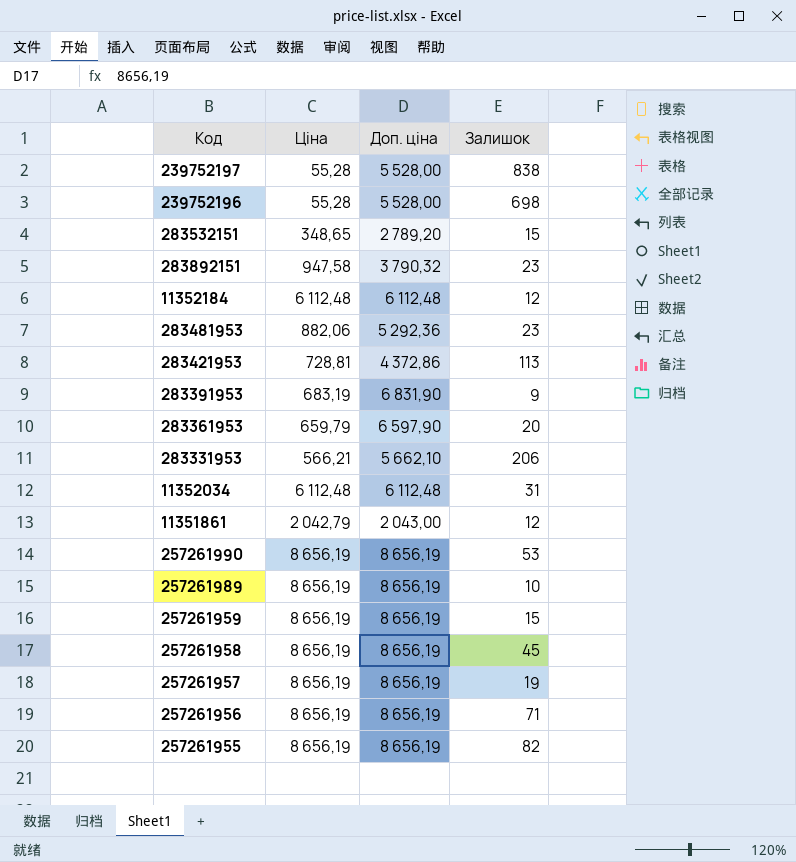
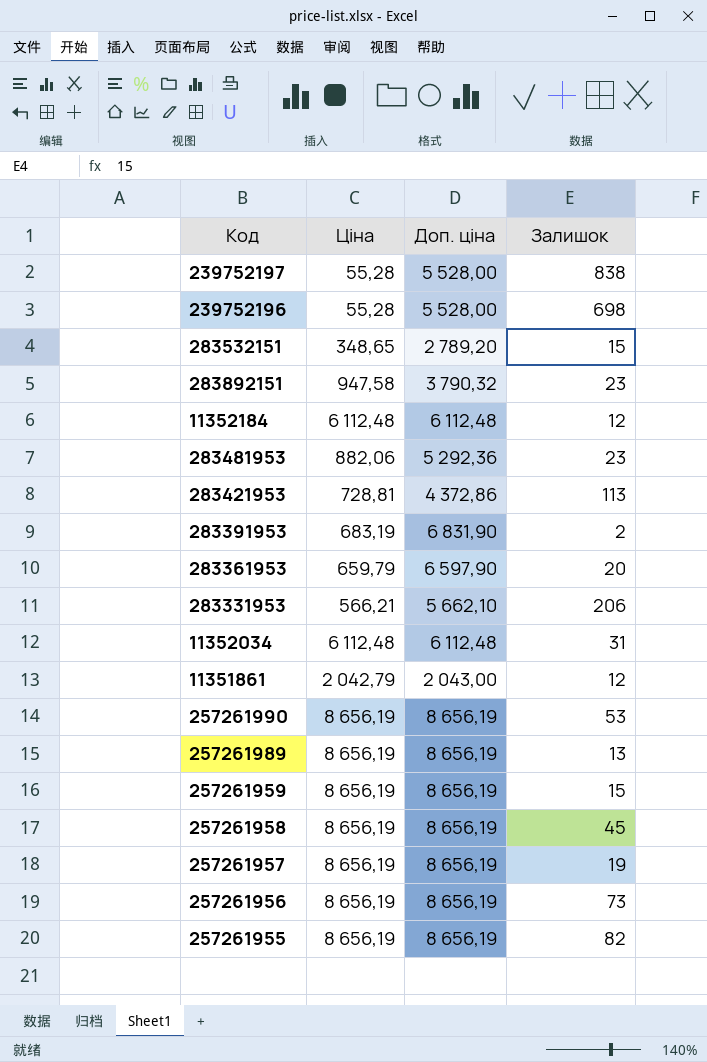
283391953 | Залишок: 9 -> 2
257261989 | Залишок: 10 -> 13
257261956 | Залишок: 71 -> 73

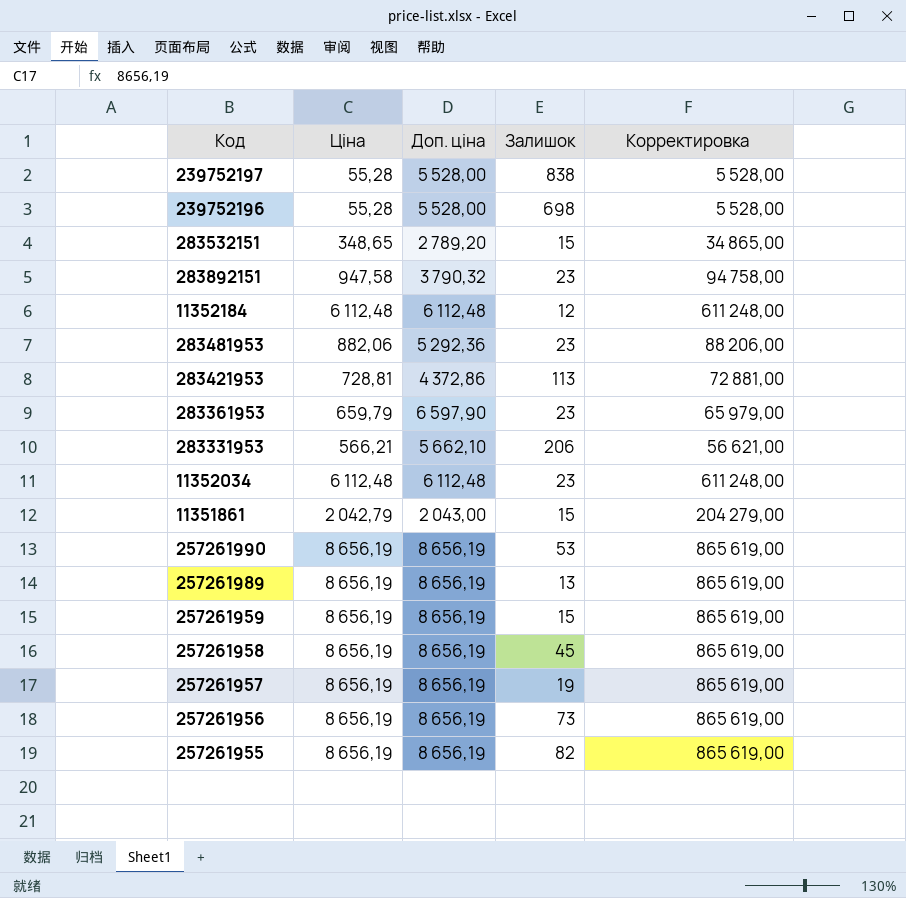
column Корректировка | formula: none -> [Ціна] * 100
row 283391953: 683,19 | 6 831,90 | 2 -> none
283361953 | Залишок: 20 -> 23
11352034 | Залишок: 31 -> 23
11351861 | Залишок: 12 -> 15

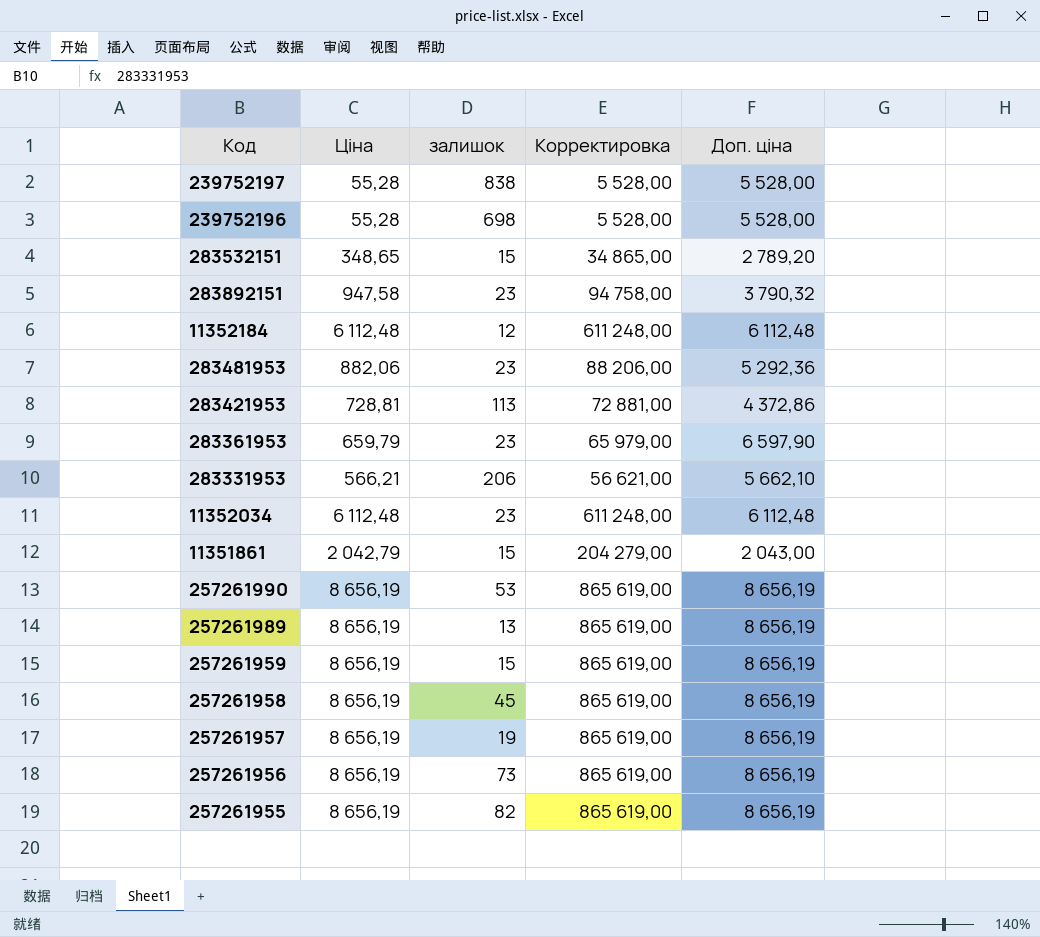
column name: Залишок -> залишок
column Доп. ціна | position: 3 -> 5

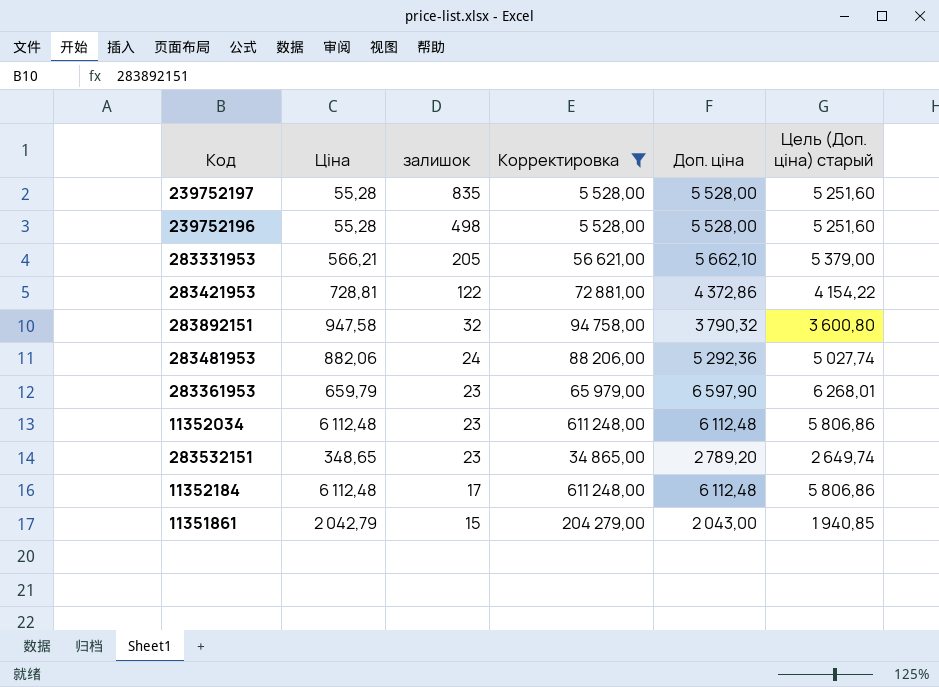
filter: none -> Корректировка != 865 619,00
row order: none -> залишок descending
column Цель (Доп. ціна) старый | formula: none -> [Доп. ціна] * 0,95
239752197 | залишок: 838 -> 835
239752196 | залишок: 698 -> 498
283331953 | залишок: 206 -> 205
283421953 | залишок: 113 -> 122
283892151 | залишок: 23 -> 32
283481953 | залишок: 23 -> 24
283532151 | залишок: 15 -> 23
11352184 | залишок: 12 -> 17

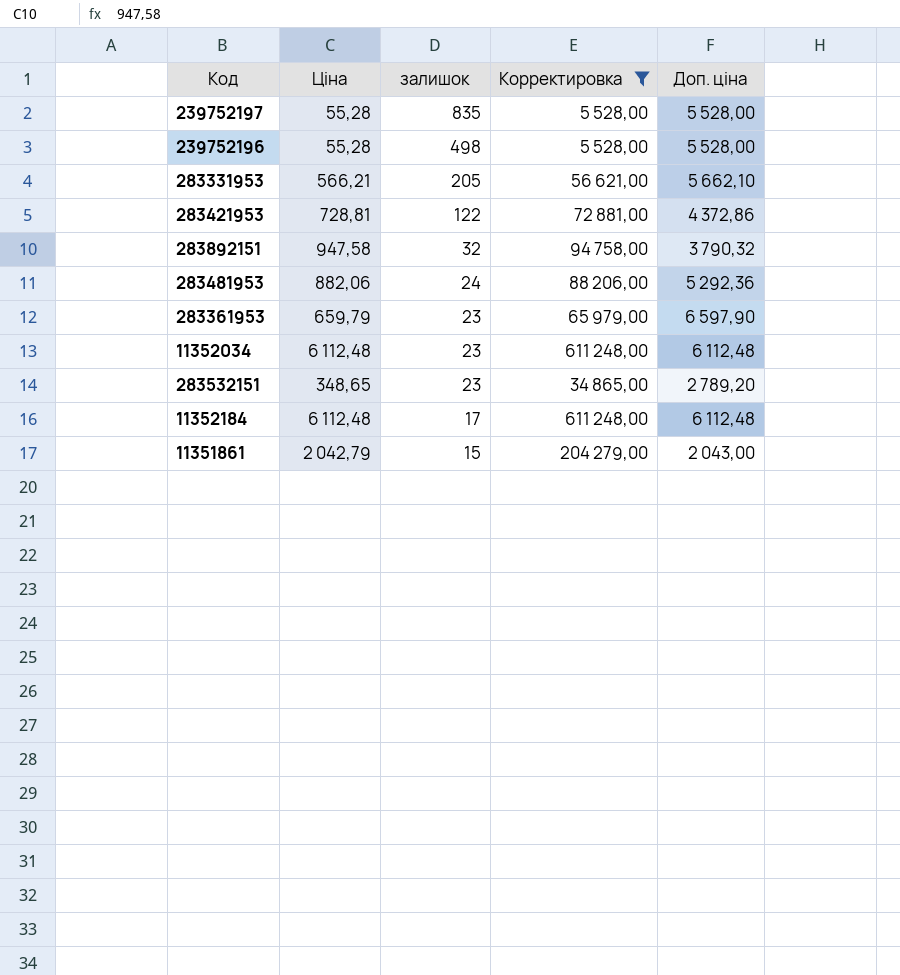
column Цель (Доп. ціна) старый | formula: [Доп. ціна] * 0,95 -> none

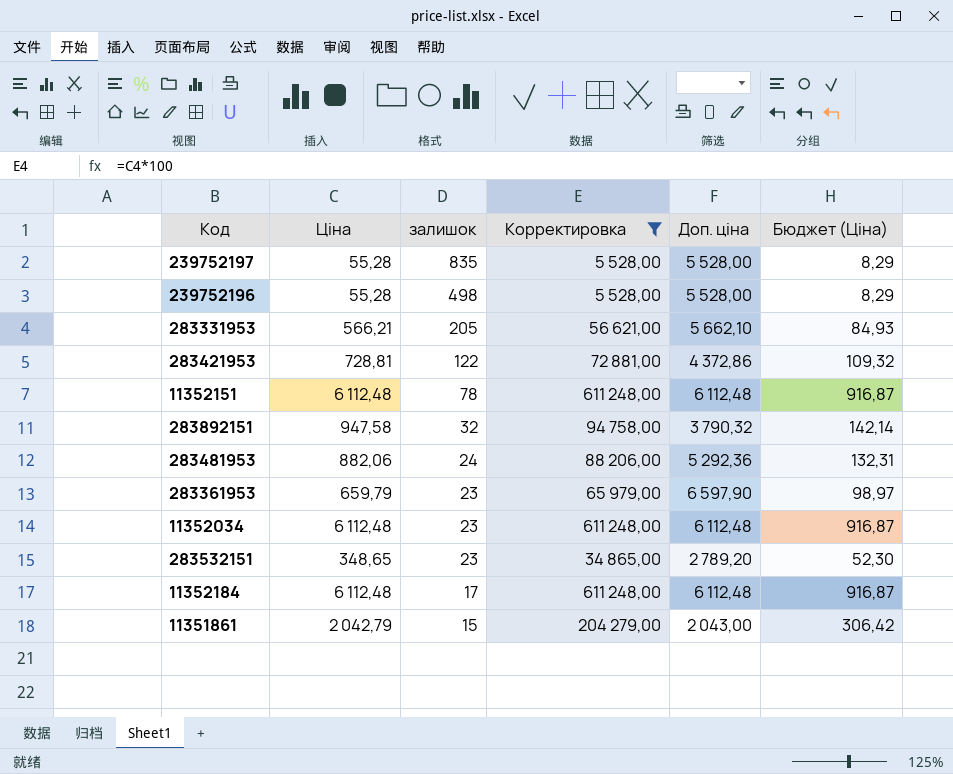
column Бюджет (Ціна) | formula: none -> [Ціна] * 0,15
row 11352151: none -> 6 112,48 | 78 | 611 248,00 | 6 112,48 | 916,87

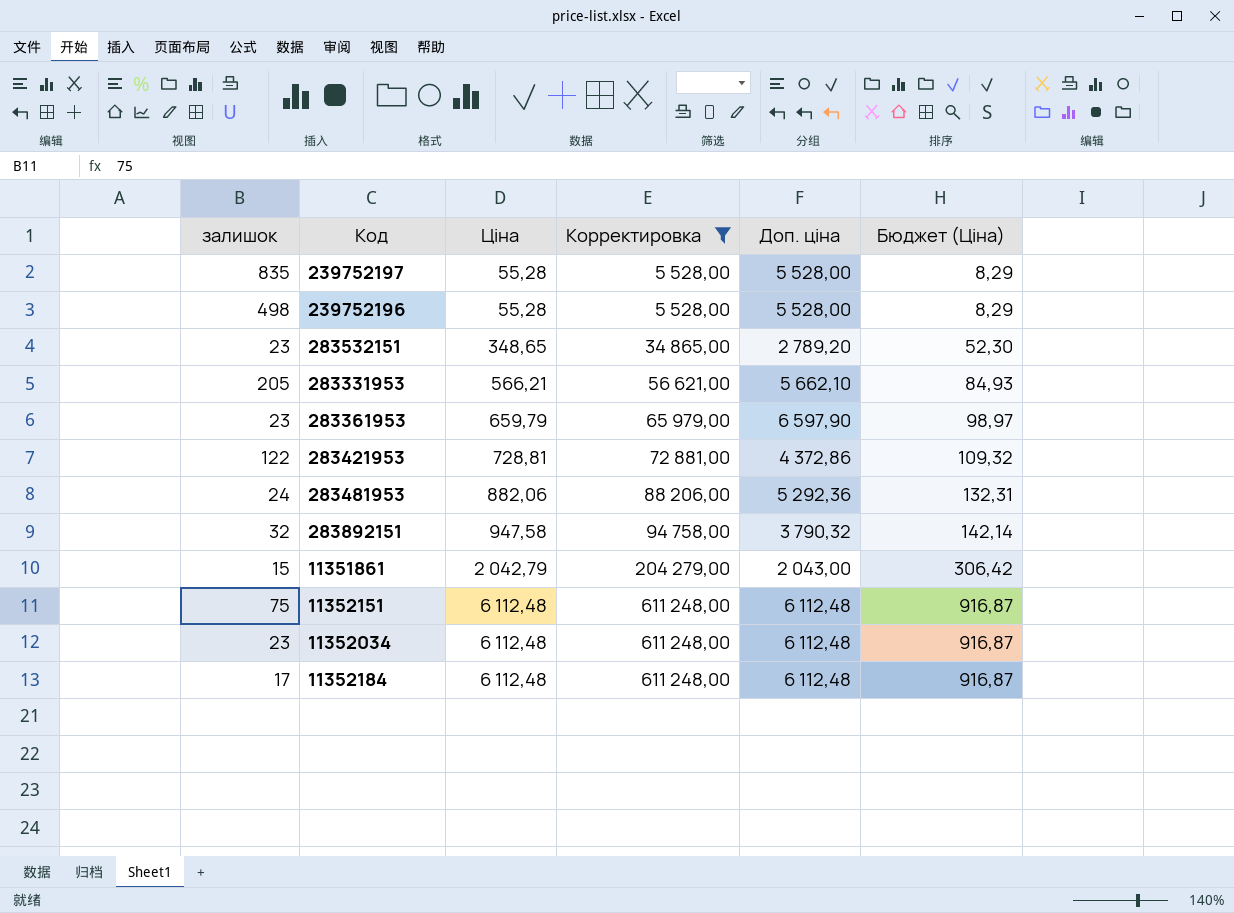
row order: залишок descending -> Ціна ascending
column залишок | position: 3 -> 1
11352151 | залишок: 78 -> 75

